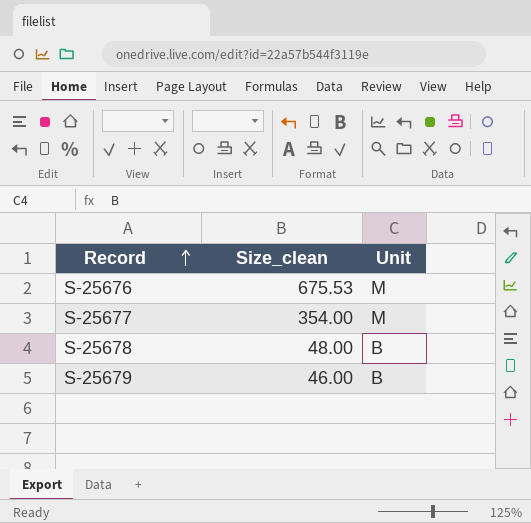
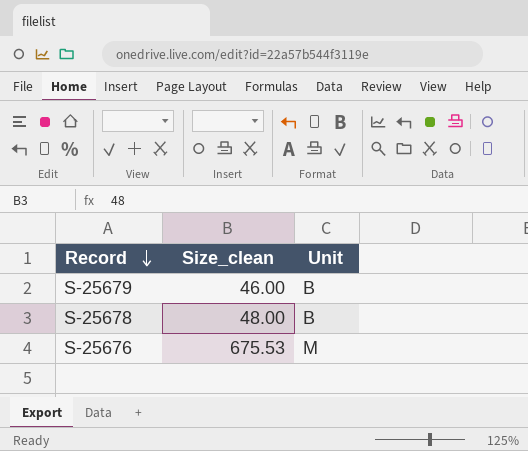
row order: Record ascending -> Record descending
row S-25677: 354.00 | M -> none

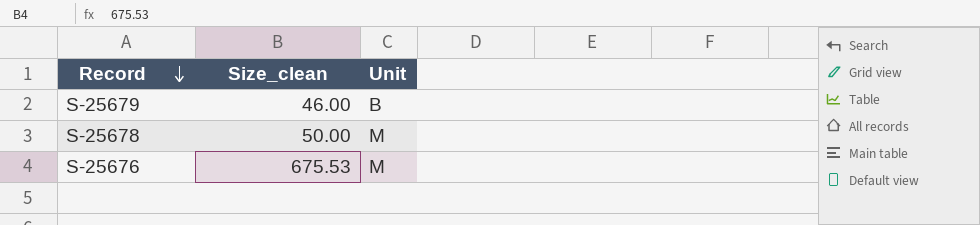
S-25678 | Size_clean: 48.00 -> 50.00
S-25678 | Unit: B -> M

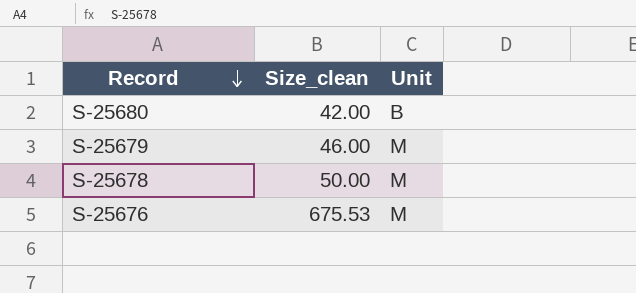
row S-25680: none -> 42.00 | B
S-25679 | Unit: B -> M

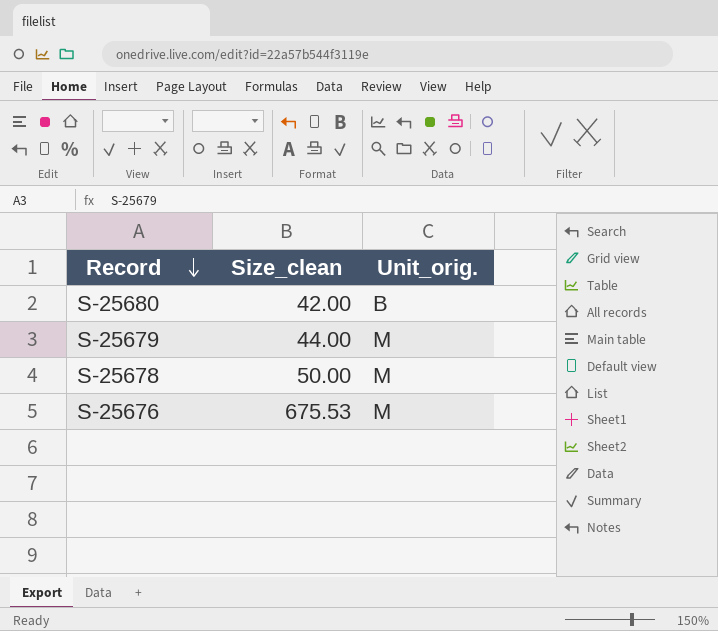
column name: Unit -> Unit_orig.
S-25679 | Size_clean: 46.00 -> 44.00

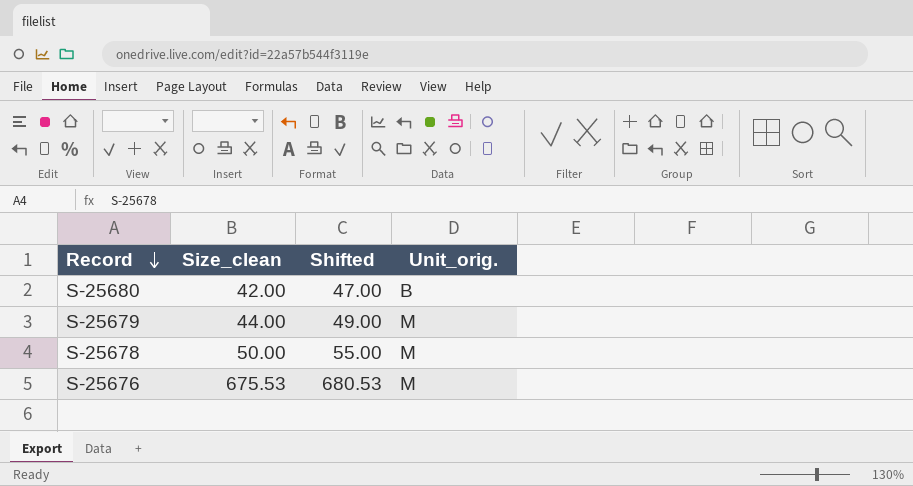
column Shifted | formula: none -> [Size_clean] + 5

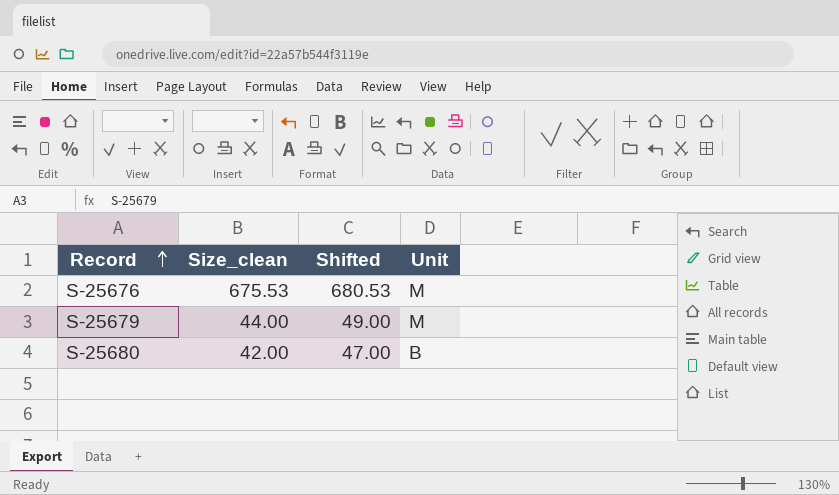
row order: Record descending -> Record ascending
column name: Unit_orig. -> Unit
row S-25678: 50.00 | 55.00 | M -> none

